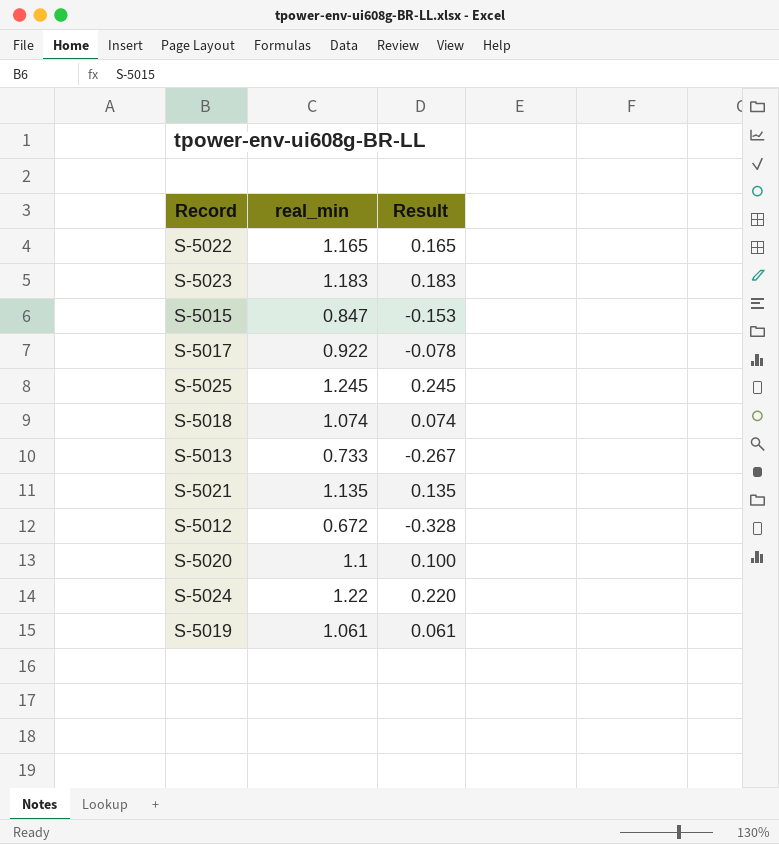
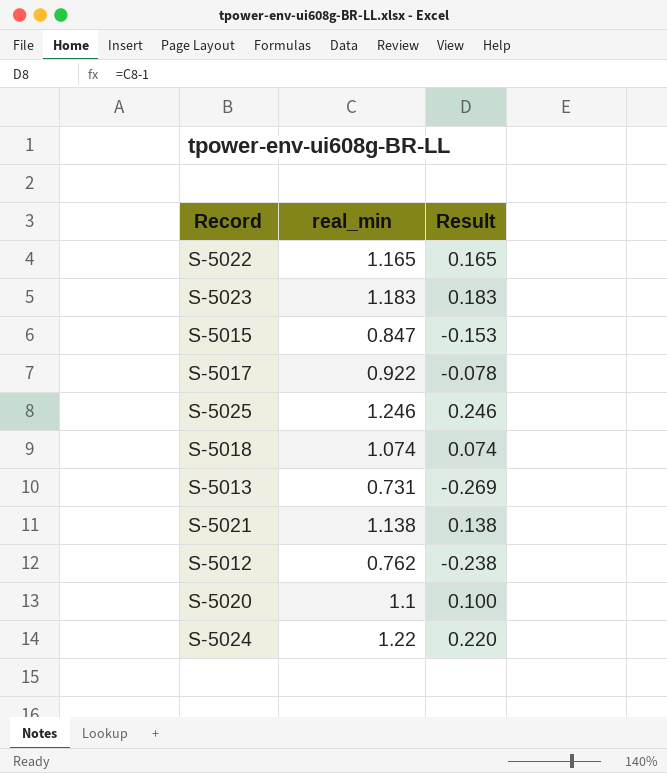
row S-5019: 1.061 | 0.061 -> none
S-5025 | real_min: 1.245 -> 1.246
S-5025 | Result: 0.245 -> 0.246
S-5013 | real_min: 0.733 -> 0.731
S-5013 | Result: -0.267 -> -0.269
S-5021 | real_min: 1.135 -> 1.138
S-5021 | Result: 0.135 -> 0.138
S-5012 | real_min: 0.672 -> 0.762
S-5012 | Result: -0.328 -> -0.238

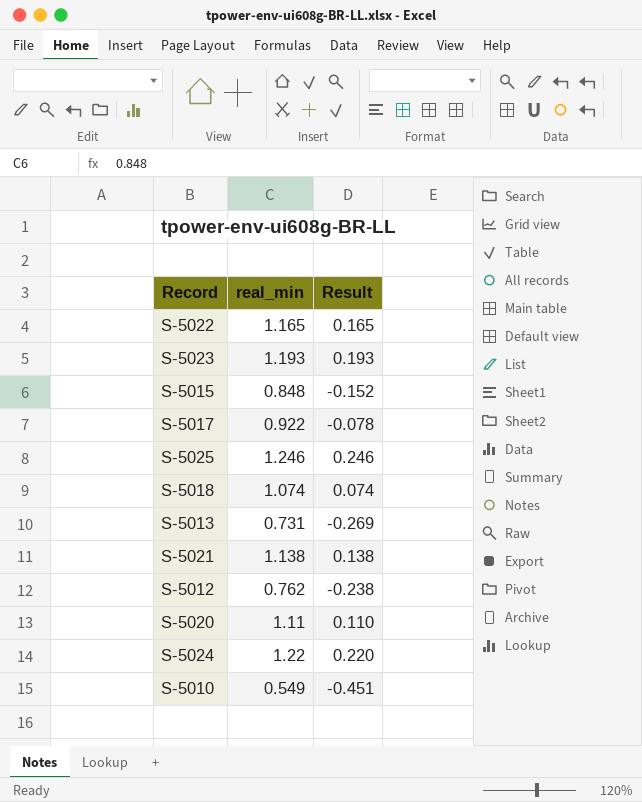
S-5023 | real_min: 1.183 -> 1.193
S-5023 | Result: 0.183 -> 0.193
S-5015 | real_min: 0.847 -> 0.848
S-5015 | Result: -0.153 -> -0.152
S-5020 | real_min: 1.1 -> 1.11
S-5020 | Result: 0.100 -> 0.110
row S-5010: none -> 0.549 | -0.451

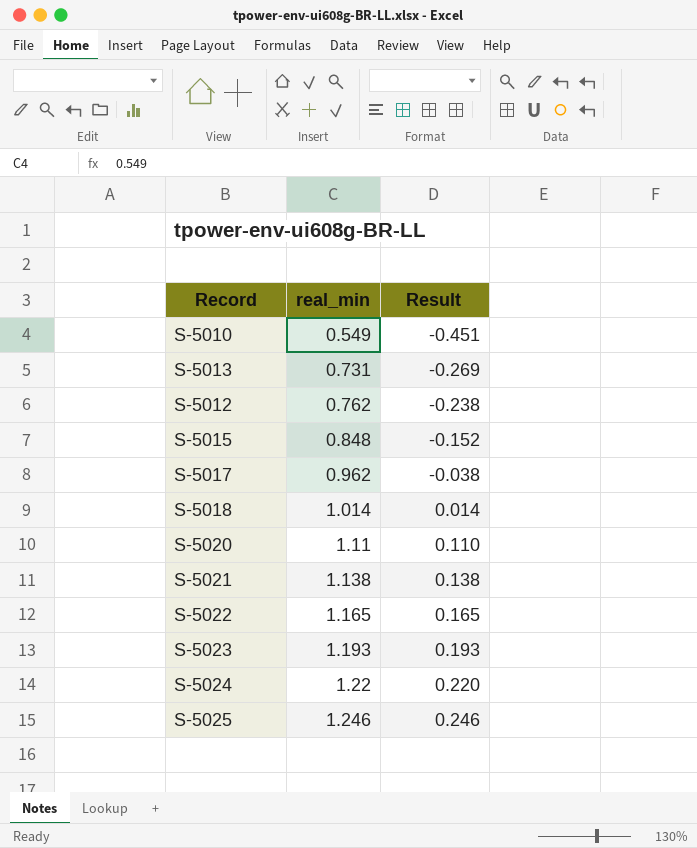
row order: none -> real_min ascending
S-5017 | real_min: 0.922 -> 0.962
S-5017 | Result: -0.078 -> -0.038
S-5018 | real_min: 1.074 -> 1.014
S-5018 | Result: 0.074 -> 0.014

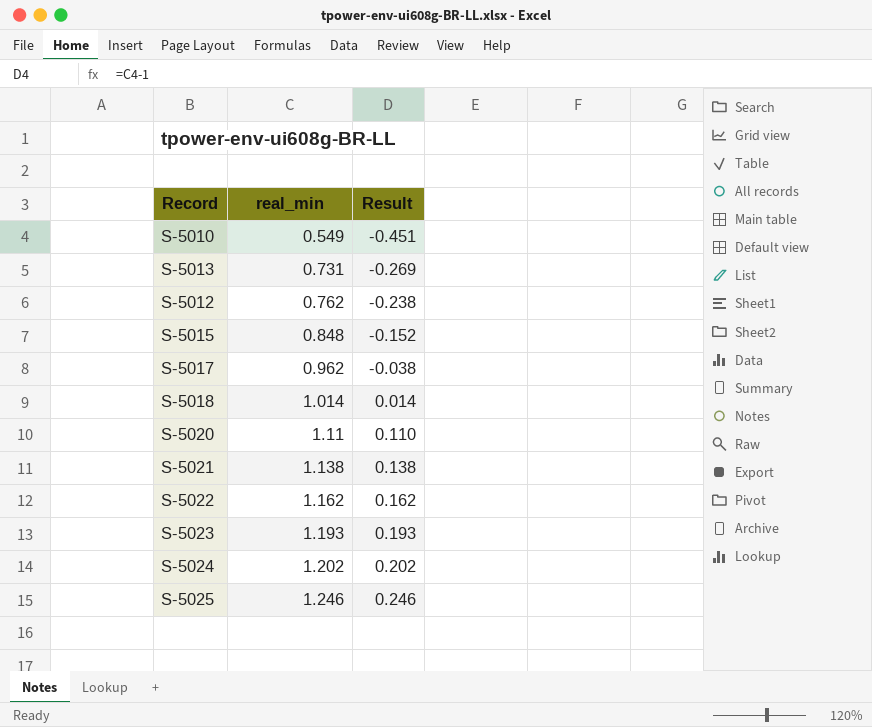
S-5022 | real_min: 1.165 -> 1.162
S-5022 | Result: 0.165 -> 0.162
S-5024 | real_min: 1.22 -> 1.202
S-5024 | Result: 0.220 -> 0.202

